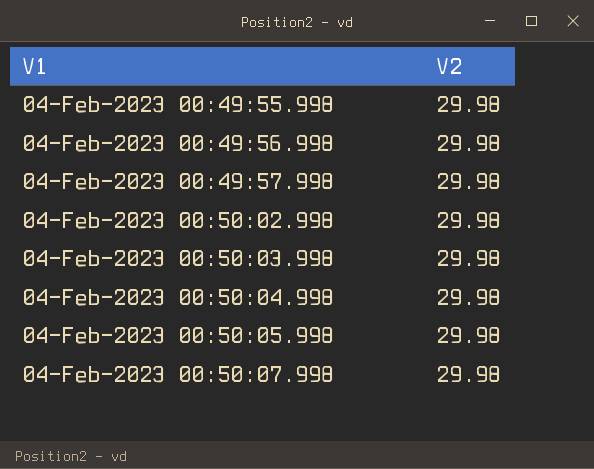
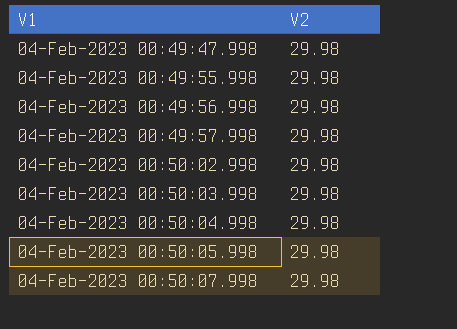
row 04-Feb-2023 00:49:47.998: none -> 29.98

